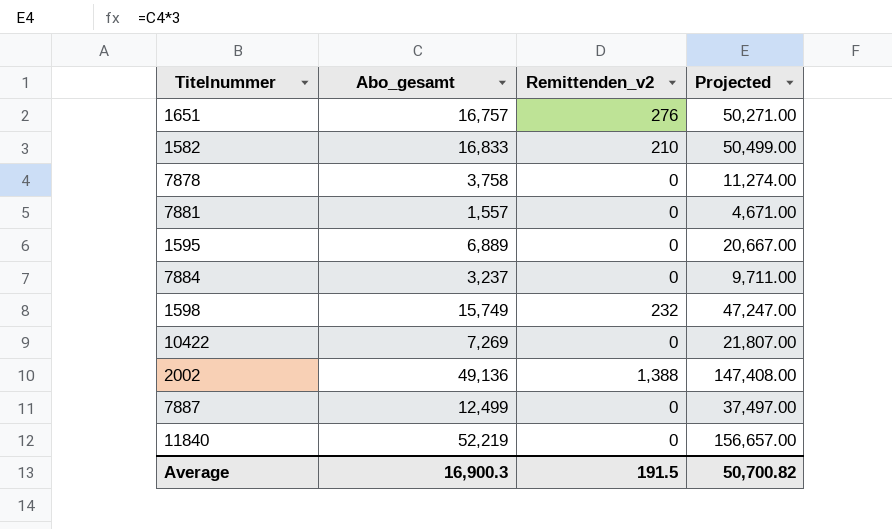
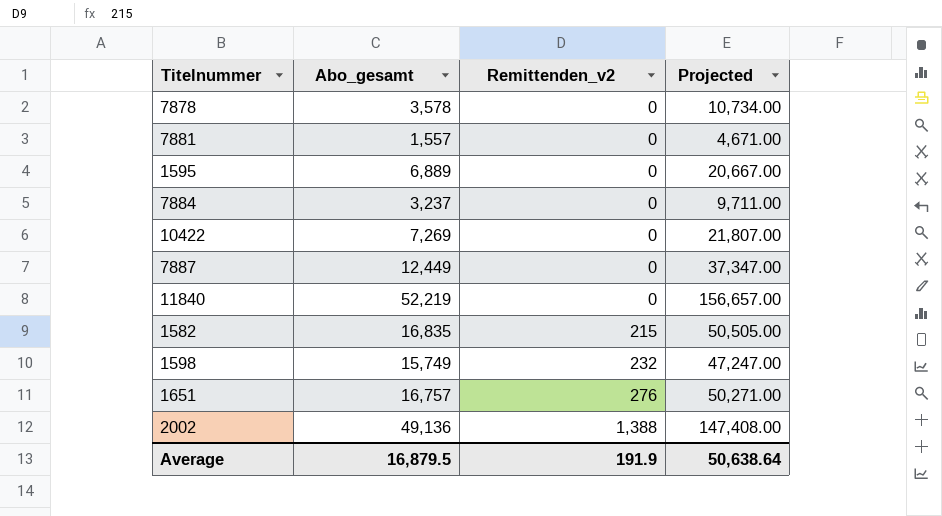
row order: none -> Remittenden_v2 ascending
7878 | Abo_gesamt: 3,758 -> 3,578
7878 | Projected: 11,274.00 -> 10,734.00
7887 | Abo_gesamt: 12,499 -> 12,449
7887 | Projected: 37,497.00 -> 37,347.00
1582 | Abo_gesamt: 16,833 -> 16,835
1582 | Remittenden_v2: 210 -> 215
1582 | Projected: 50,499.00 -> 50,505.00
Average | Abo_gesamt: 16,900.3 -> 16,879.5
Average | Remittenden_v2: 191.5 -> 191.9
Average | Projected: 50,700.82 -> 50,638.64

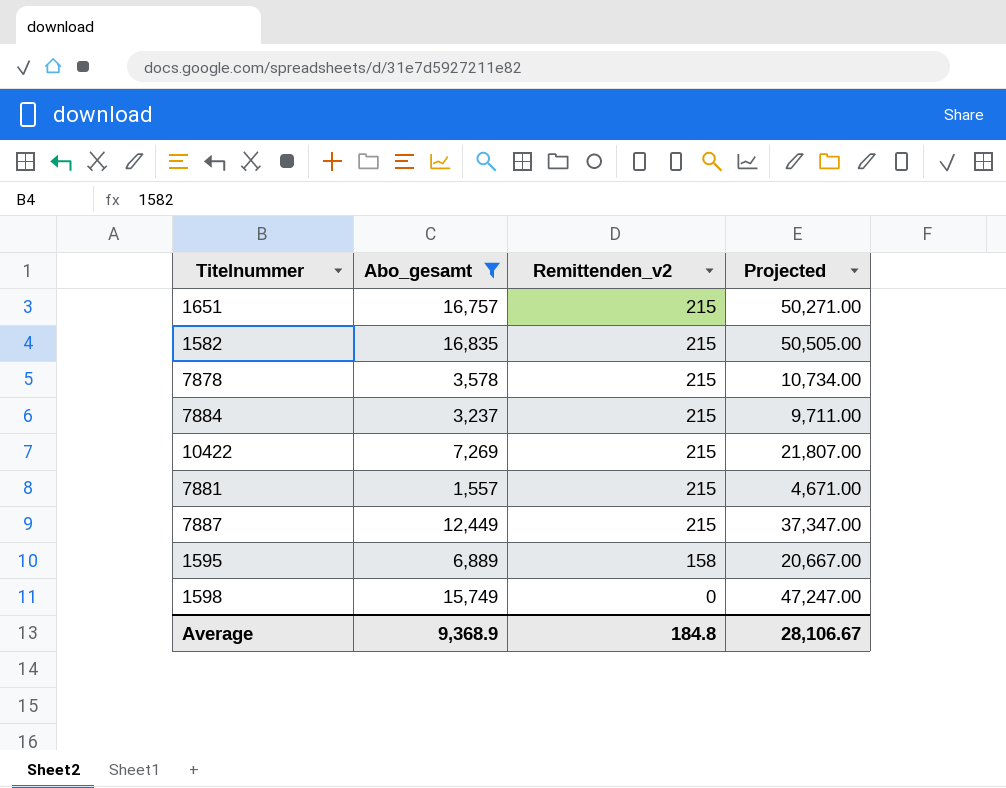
filter: none -> Abo_gesamt <= 16,835
row order: Remittenden_v2 ascending -> Remittenden_v2 descending
1651 | Remittenden_v2: 276 -> 215
7878 | Remittenden_v2: 0 -> 215
7884 | Remittenden_v2: 0 -> 215
10422 | Remittenden_v2: 0 -> 215
7881 | Remittenden_v2: 0 -> 215
7887 | Remittenden_v2: 0 -> 215
1595 | Remittenden_v2: 0 -> 158
1598 | Remittenden_v2: 232 -> 0
Average | Abo_gesamt: 16,879.5 -> 9,368.9
Average | Remittenden_v2: 191.9 -> 184.8
Average | Projected: 50,638.64 -> 28,106.67

